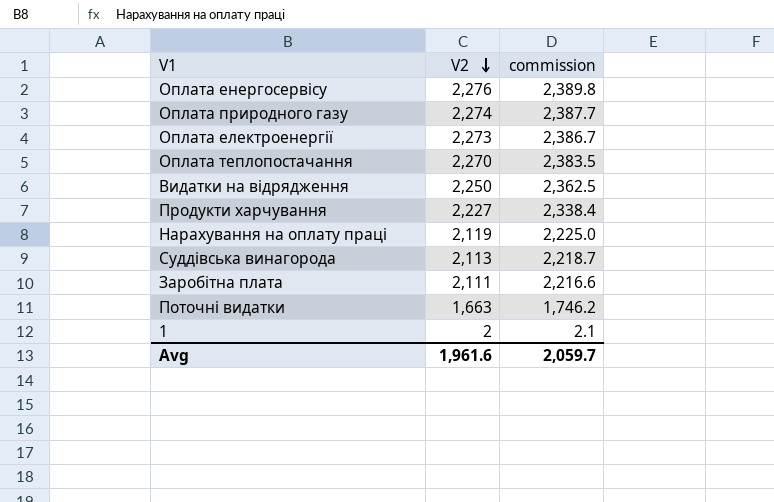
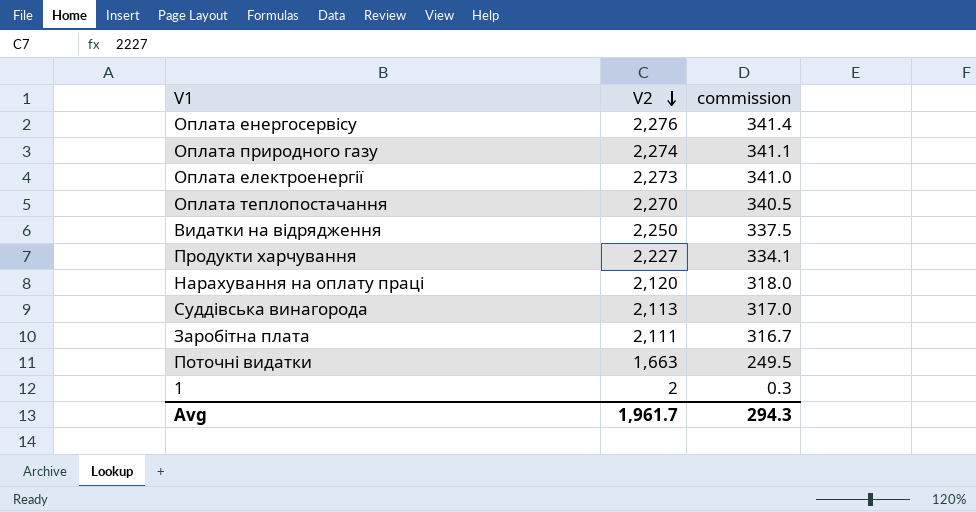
column commission | formula: [V2] * 1.05 -> [V2] * 0.15
Нарахування на оплату праці | V2: 2,119 -> 2,120
Avg | V2: 1,961.6 -> 1,961.7
Avg | commission: 2,059.7 -> 294.3

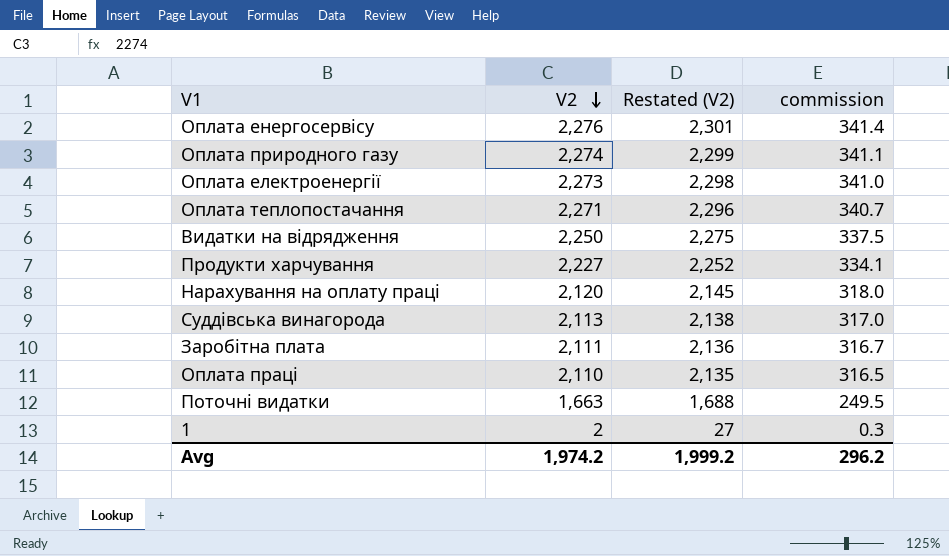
column Restated (V2) | formula: none -> [V2] + 25
Оплата теплопостачання | V2: 2,270 -> 2,271
Оплата теплопостачання | commission: 340.5 -> 340.7
row Оплата праці: none -> 2,110 | 2,135 | 316.5
Avg | V2: 1,961.7 -> 1,974.2
Avg | commission: 294.3 -> 296.2

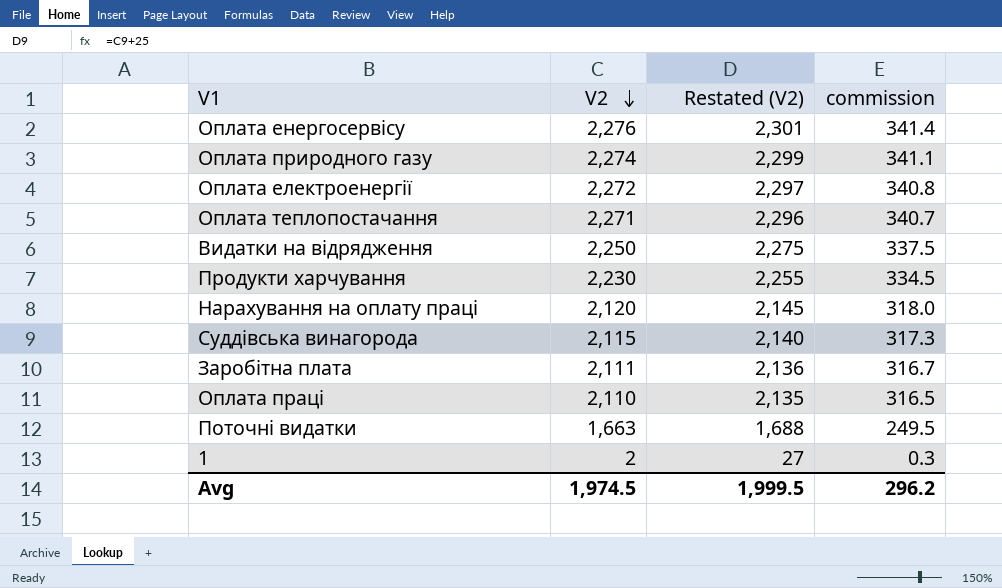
Оплата електроенергії | V2: 2,273 -> 2,272
Оплата електроенергії | Restated (V2): 2,298 -> 2,297
Оплата електроенергії | commission: 341.0 -> 340.8
Продукти харчування | V2: 2,227 -> 2,230
Продукти харчування | Restated (V2): 2,252 -> 2,255
Продукти харчування | commission: 334.1 -> 334.5
Суддівська винагорода | V2: 2,113 -> 2,115
Суддівська винагорода | Restated (V2): 2,138 -> 2,140
Суддівська винагорода | commission: 317.0 -> 317.3
Avg | V2: 1,974.2 -> 1,974.5
Avg | Restated (V2): 1,999.2 -> 1,999.5

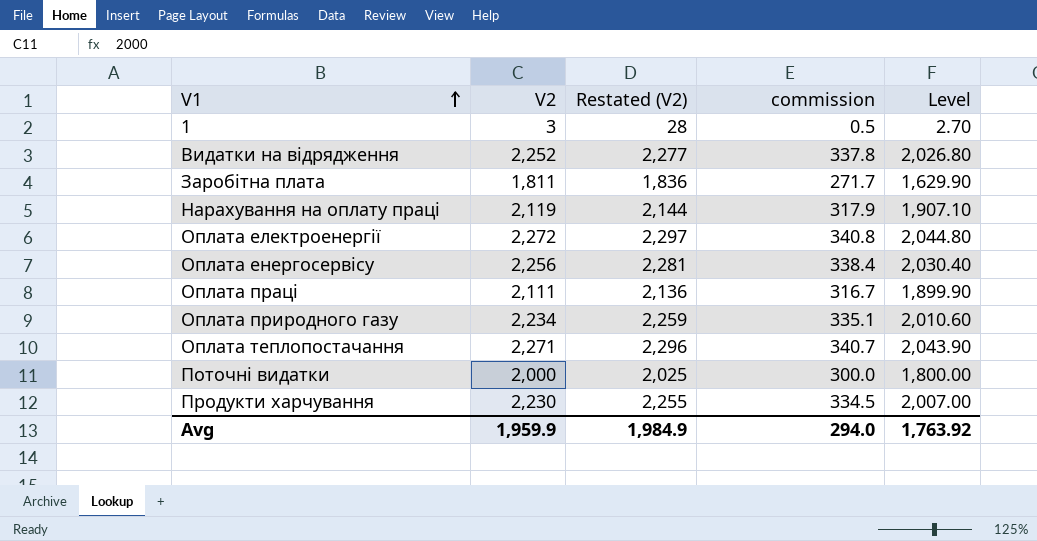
row order: V2 descending -> V1 ascending
column Level | formula: none -> [V2] * 0.9
row Суддівська винагорода: 2,115 | 2,140 | 317.3 -> none
1 | V2: 2 -> 3
1 | Restated (V2): 27 -> 28
1 | commission: 0.3 -> 0.5
Видатки на відрядження | V2: 2,250 -> 2,252
Видатки на відрядження | Restated (V2): 2,275 -> 2,277
Видатки на відрядження | commission: 337.5 -> 337.8
Заробітна плата | V2: 2,111 -> 1,811
Заробітна плата | Restated (V2): 2,136 -> 1,836
Заробітна плата | commission: 316.7 -> 271.7
Нарахування на оплату праці | V2: 2,120 -> 2,119
Нарахування на оплату праці | Restated (V2): 2,145 -> 2,144
Нарахування на оплату праці | commission: 318.0 -> 317.9
Оплата енергосервісу | V2: 2,276 -> 2,256
Оплата енергосервісу | Restated (V2): 2,301 -> 2,281
Оплата енергосервісу | commission: 341.4 -> 338.4
Оплата праці | V2: 2,110 -> 2,111
Оплата праці | Restated (V2): 2,135 -> 2,136
Оплата праці | commission: 316.5 -> 316.7
Оплата природного газу | V2: 2,274 -> 2,234
Оплата природного газу | Restated (V2): 2,299 -> 2,259
Оплата природного газу | commission: 341.1 -> 335.1
Поточні видатки | V2: 1,663 -> 2,000
Поточні видатки | Restated (V2): 1,688 -> 2,025
Поточні видатки | commission: 249.5 -> 300.0
Avg | V2: 1,974.5 -> 1,959.9
Avg | Restated (V2): 1,999.5 -> 1,984.9
Avg | commission: 296.2 -> 294.0

